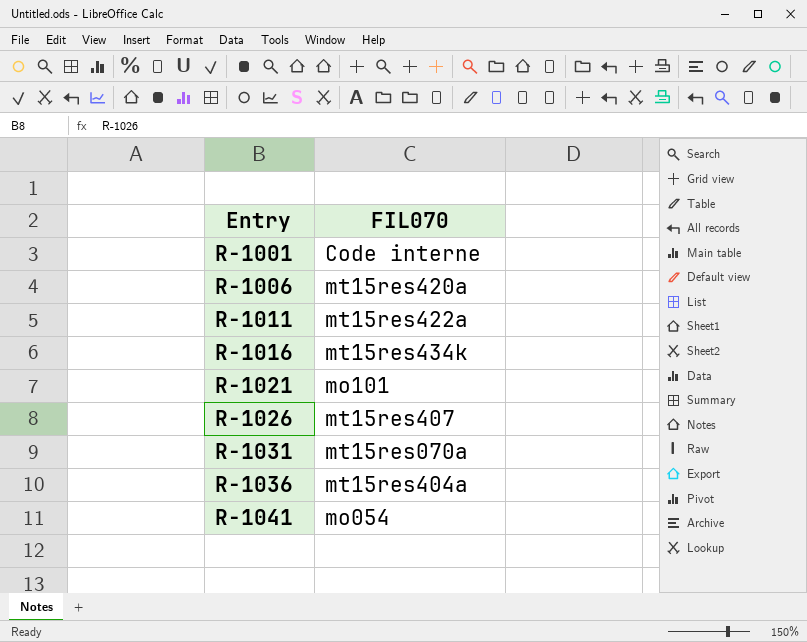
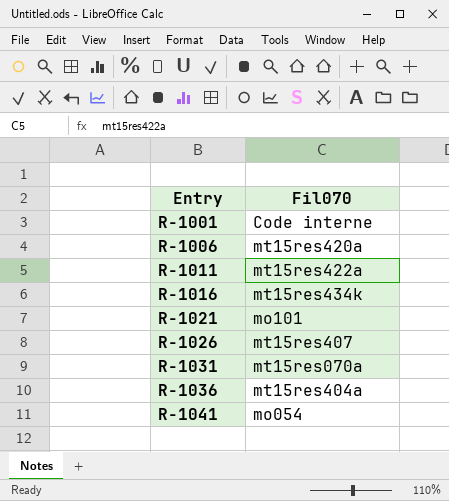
column name: FIL070 -> Fil070

